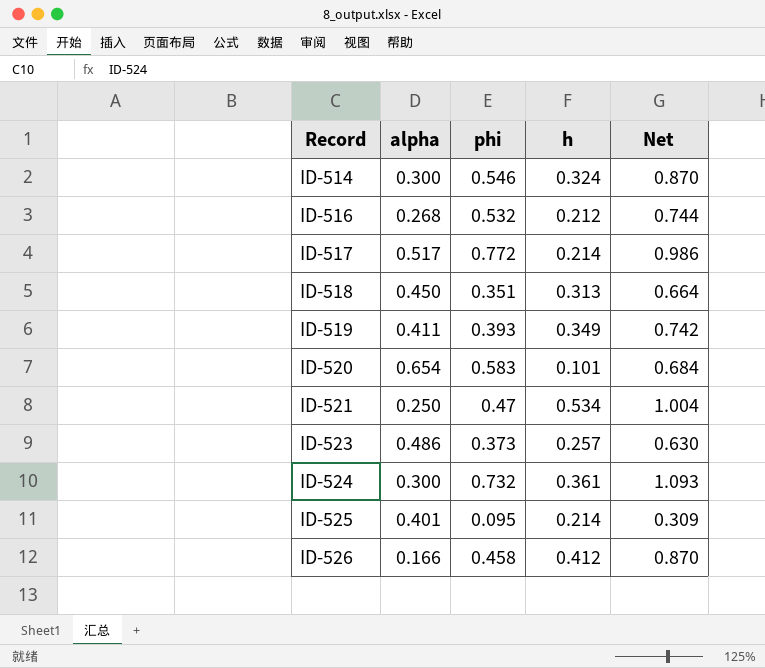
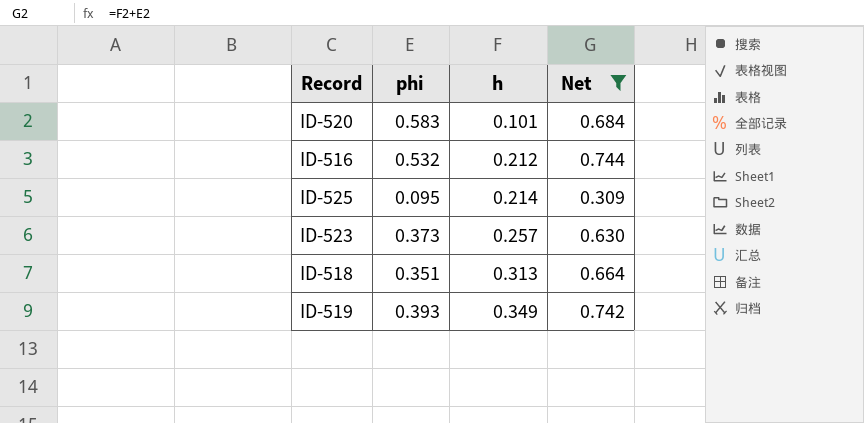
filter: none -> Net <= 0.744
row order: Record ascending -> h ascending
column alpha | position: 2 -> none

